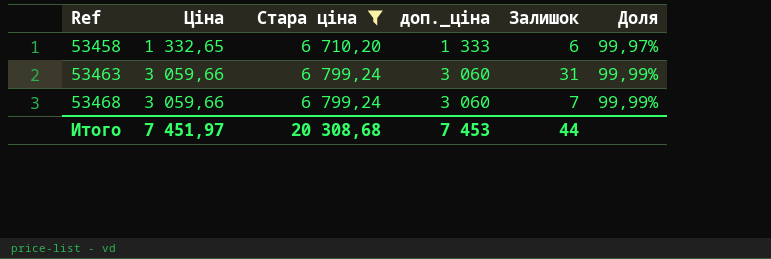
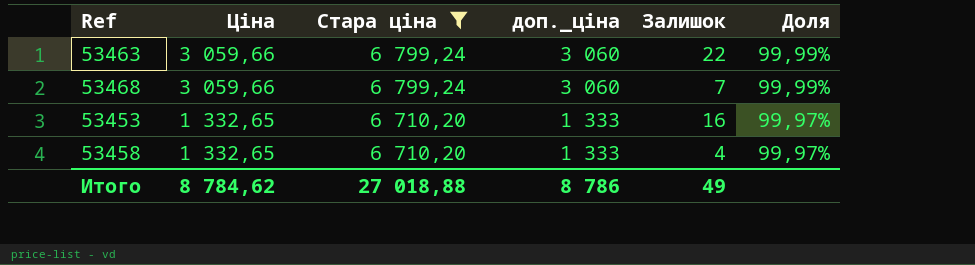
row order: Ref ascending -> Ціна descending
53463 | Залишок: 31 -> 22
row 53453: none -> 1 332,65 | 6 710,20 | 1 333 | 16 | 99,97%
53458 | Залишок: 6 -> 4
Итого | Ціна: 7 451,97 -> 8 784,62
Итого | Стара ціна: 20 308,68 -> 27 018,88
Итого | доп._ціна: 7 453 -> 8 786
Итого | Залишок: 44 -> 49

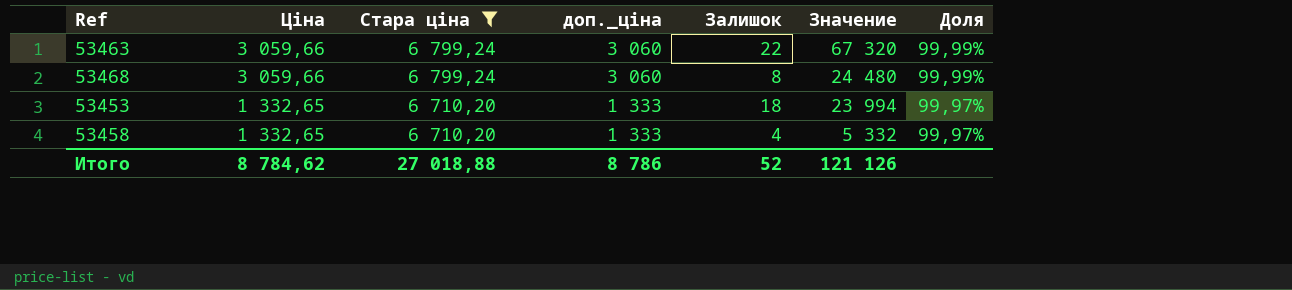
column Значение | formula: none -> [доп._ціна] * [Залишок]
53468 | Залишок: 7 -> 8
53453 | Залишок: 16 -> 18
Итого | Залишок: 49 -> 52

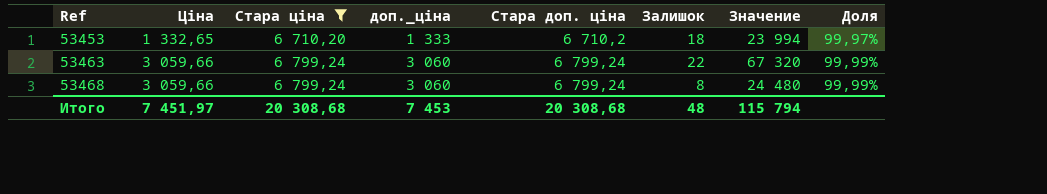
row order: Ціна descending -> Ref ascending
column Стара доп. ціна | position: none -> 5
row 53458: 1 332,65 | 6 710,20 | 1 333 | 4 | 5 332 | 99,97% -> none
Итого | Ціна: 8 784,62 -> 7 451,97
Итого | Стара ціна: 27 018,88 -> 20 308,68
Итого | доп._ціна: 8 786 -> 7 453
Итого | Залишок: 52 -> 48
Итого | Значение: 121 126 -> 115 794

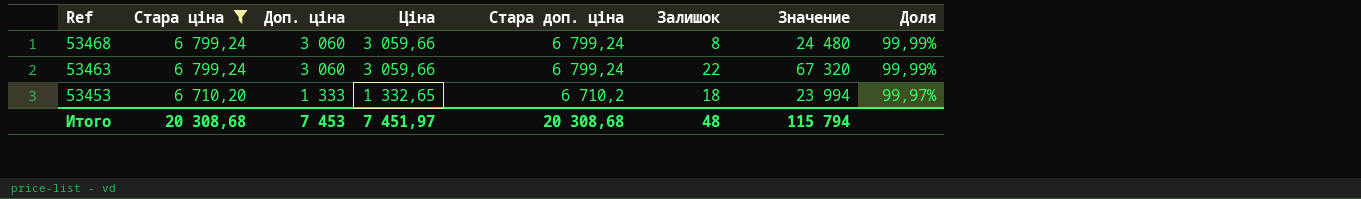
row order: Ref ascending -> Ref descending
column name: доп._ціна -> Доп. ціна
column Ціна | position: 2 -> 4

